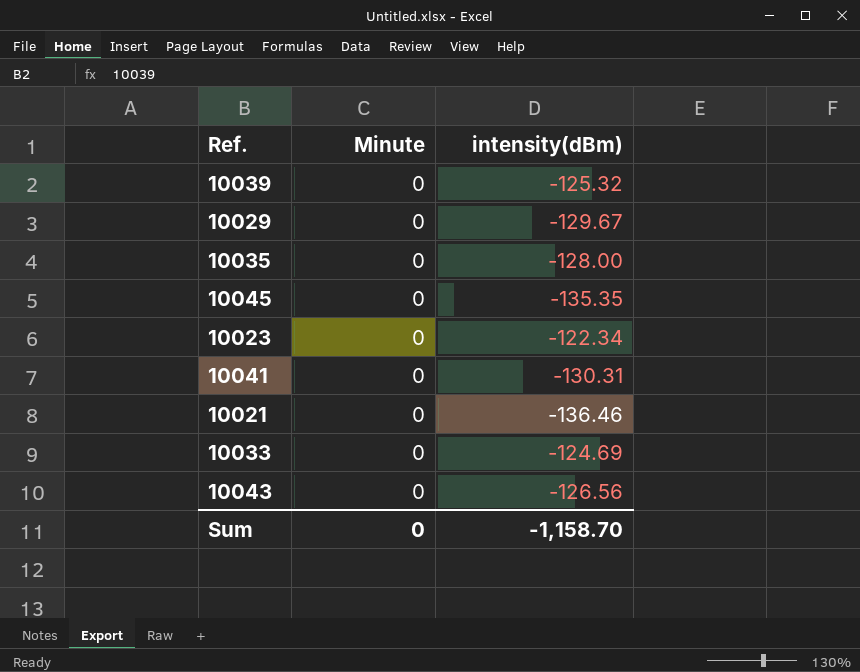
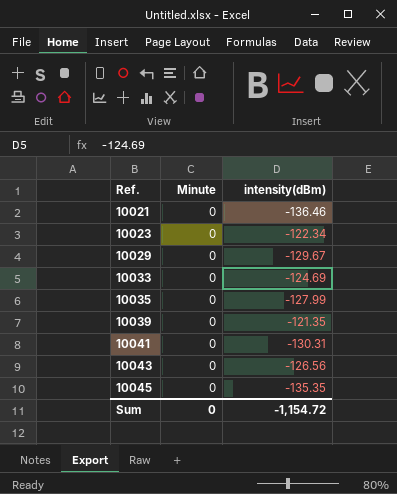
row order: none -> Ref. ascending
10035 | intensity(dBm): -128.00 -> -127.99
10039 | intensity(dBm): -125.32 -> -121.35
Sum | intensity(dBm): -1,158.70 -> -1,154.72

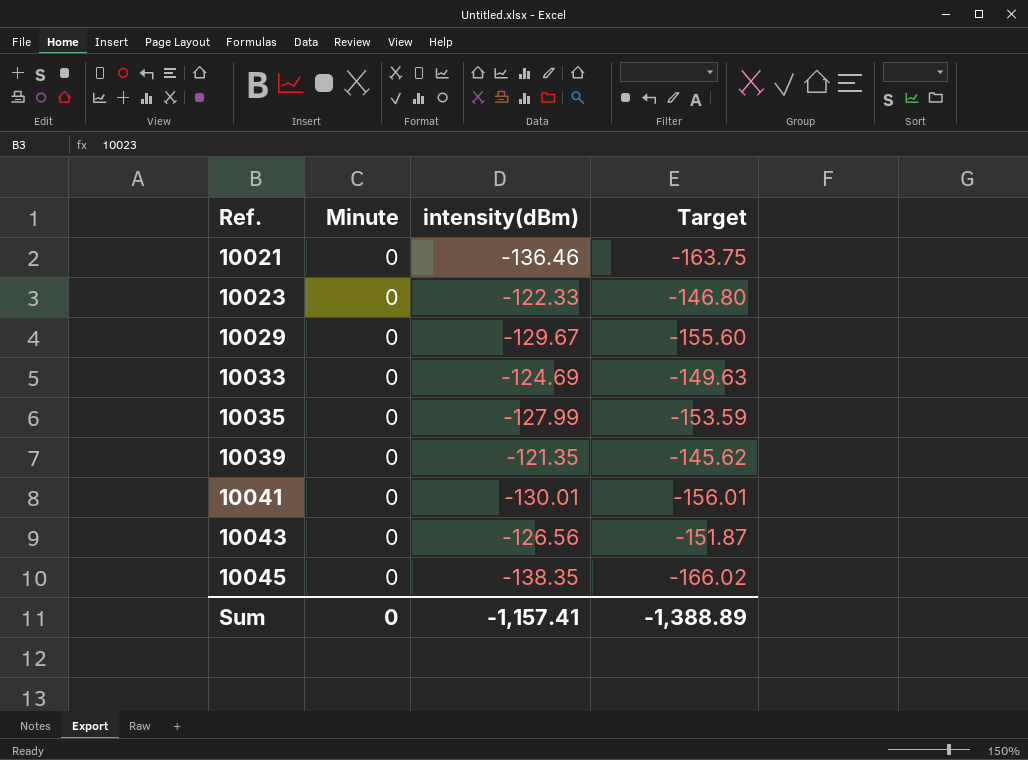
column Target | formula: none -> [intensity(dBm)] * 1.2
10023 | intensity(dBm): -122.34 -> -122.33
10041 | intensity(dBm): -130.31 -> -130.01
10045 | intensity(dBm): -135.35 -> -138.35
Sum | intensity(dBm): -1,154.72 -> -1,157.41

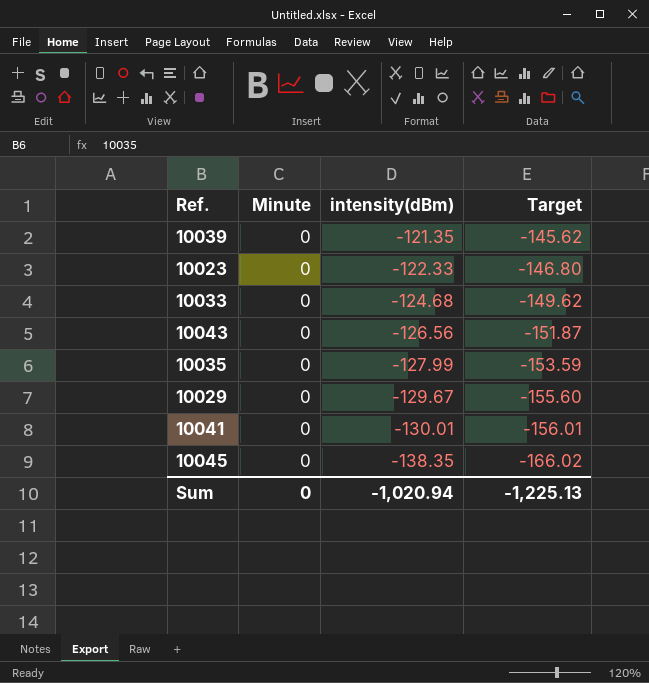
row order: Ref. ascending -> intensity(dBm) descending
row 10021: 0 | -136.46 | -163.75 -> none
10033 | intensity(dBm): -124.69 -> -124.68
10033 | Target: -149.63 -> -149.62
Sum | intensity(dBm): -1,157.41 -> -1,020.94
Sum | Target: -1,388.89 -> -1,225.13

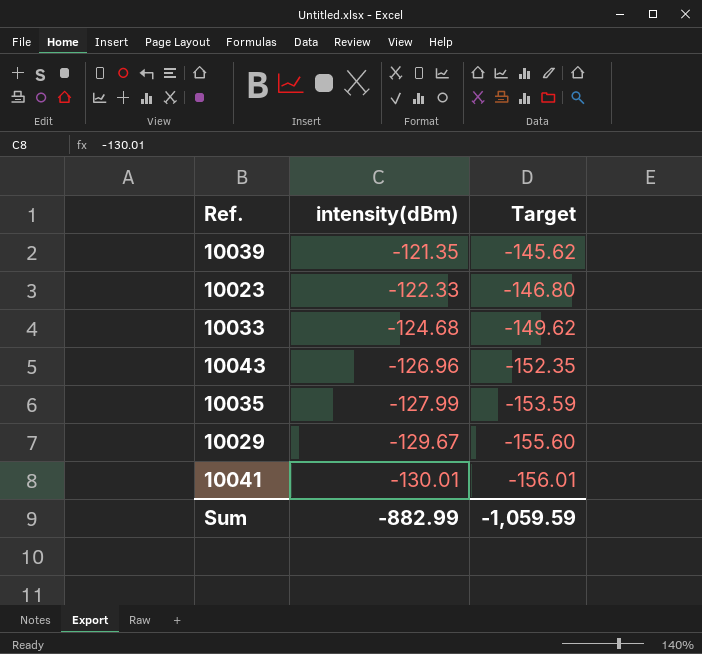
column Minute | position: 2 -> none
row 10045: 0 | -138.35 | -166.02 -> none
10043 | intensity(dBm): -126.56 -> -126.96
10043 | Target: -151.87 -> -152.35
Sum | intensity(dBm): -1,020.94 -> -882.99
Sum | Target: -1,225.13 -> -1,059.59

